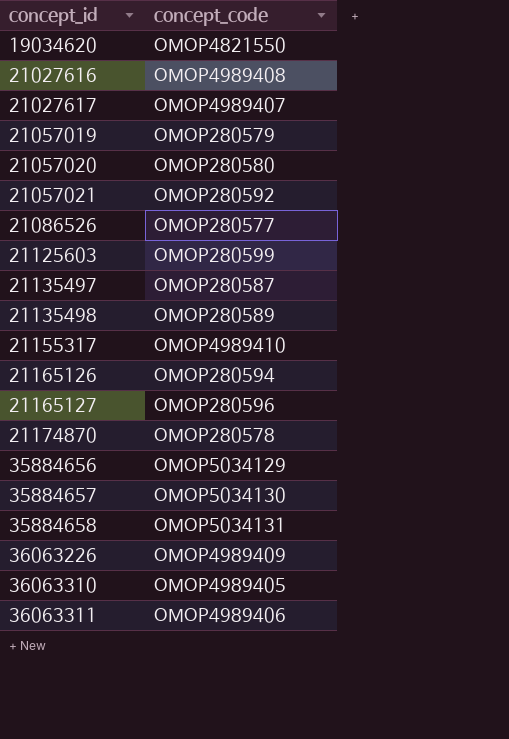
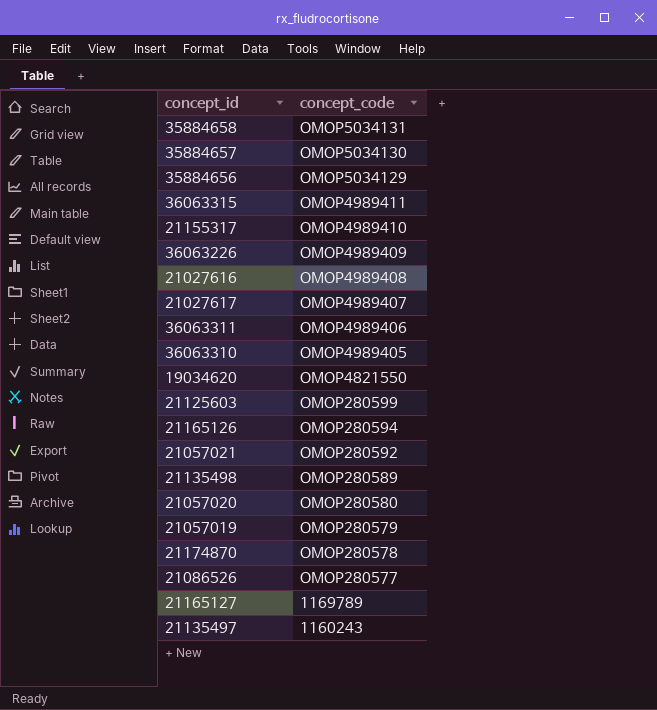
row order: concept_id ascending -> concept_code descending
row 36063315: none -> OMOP4989411
21165127 | concept_code: OMOP280596 -> 1169789
21135497 | concept_code: OMOP280587 -> 1160243

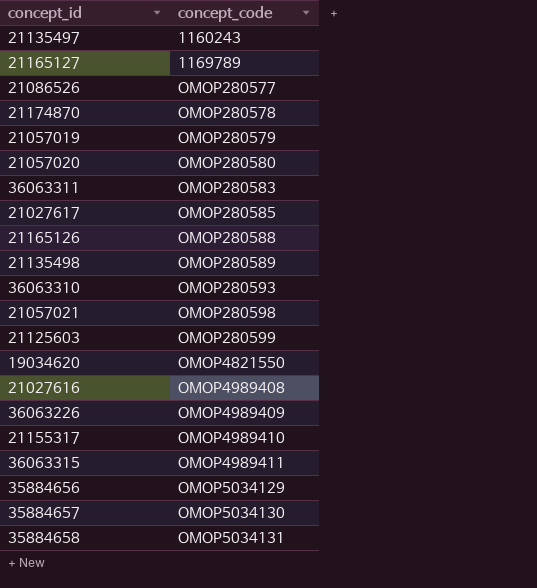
row order: concept_code descending -> concept_code ascending
36063311 | concept_code: OMOP4989406 -> OMOP280583
21027617 | concept_code: OMOP4989407 -> OMOP280585
21165126 | concept_code: OMOP280594 -> OMOP280588
36063310 | concept_code: OMOP4989405 -> OMOP280593
21057021 | concept_code: OMOP280592 -> OMOP280598

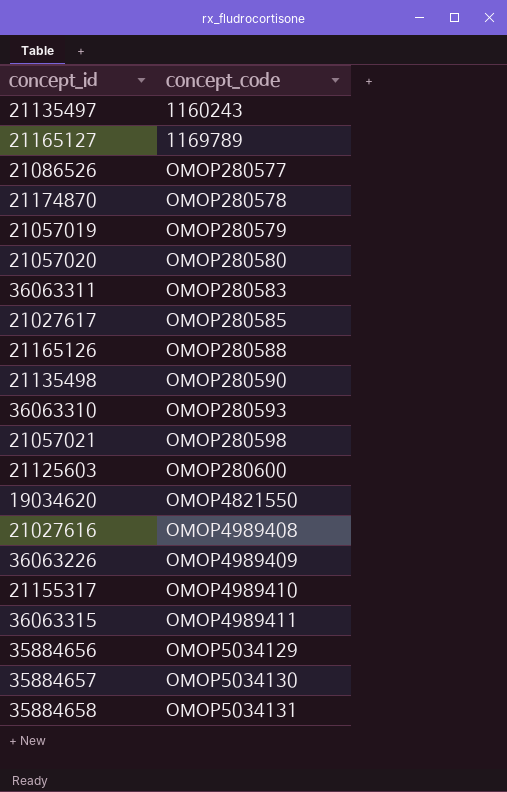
21135498 | concept_code: OMOP280589 -> OMOP280590
21125603 | concept_code: OMOP280599 -> OMOP280600

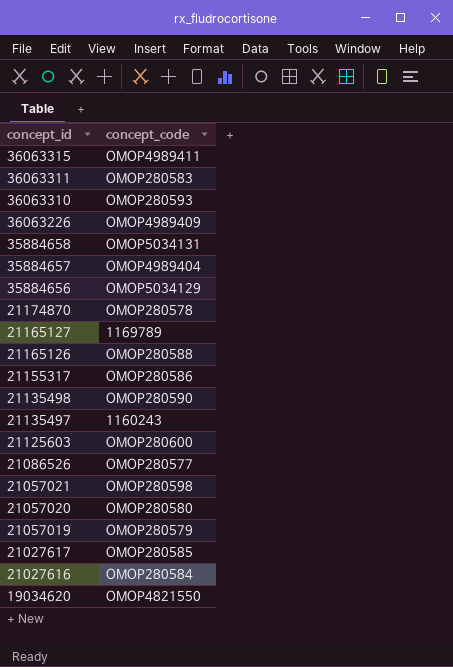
row order: concept_code ascending -> concept_id descending
35884657 | concept_code: OMOP5034130 -> OMOP4989404
21155317 | concept_code: OMOP4989410 -> OMOP280586
21027616 | concept_code: OMOP4989408 -> OMOP280584

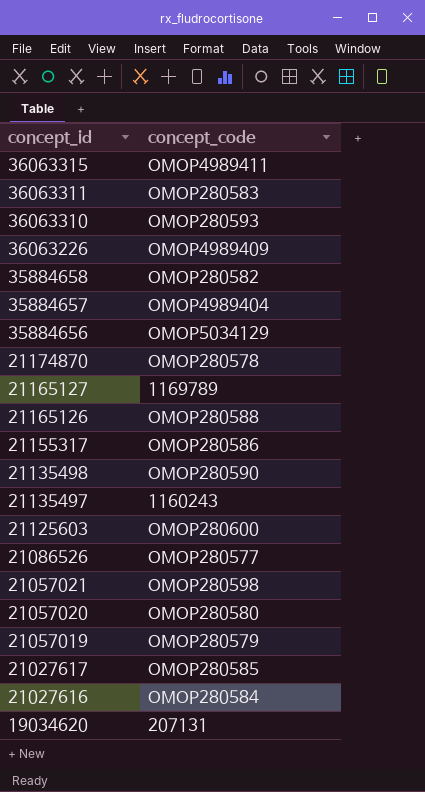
35884658 | concept_code: OMOP5034131 -> OMOP280582
19034620 | concept_code: OMOP4821550 -> 207131

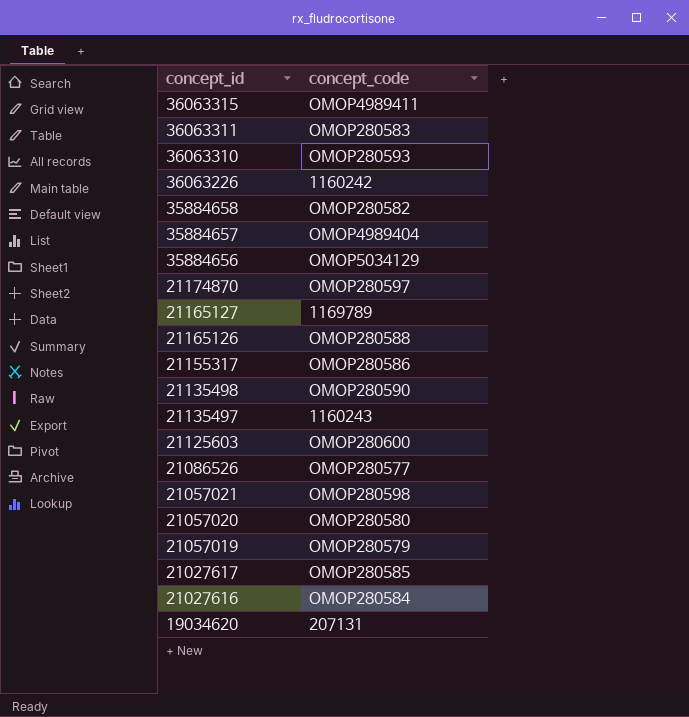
36063226 | concept_code: OMOP4989409 -> 1160242
21174870 | concept_code: OMOP280578 -> OMOP280597

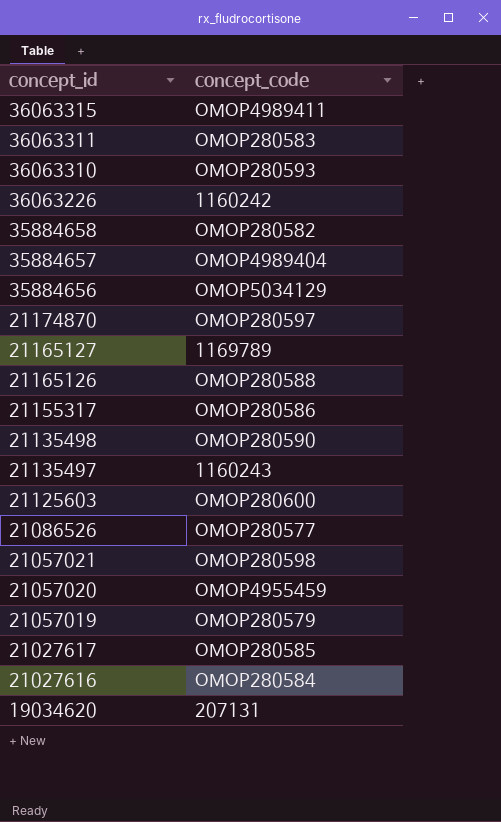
21057020 | concept_code: OMOP280580 -> OMOP4955459

